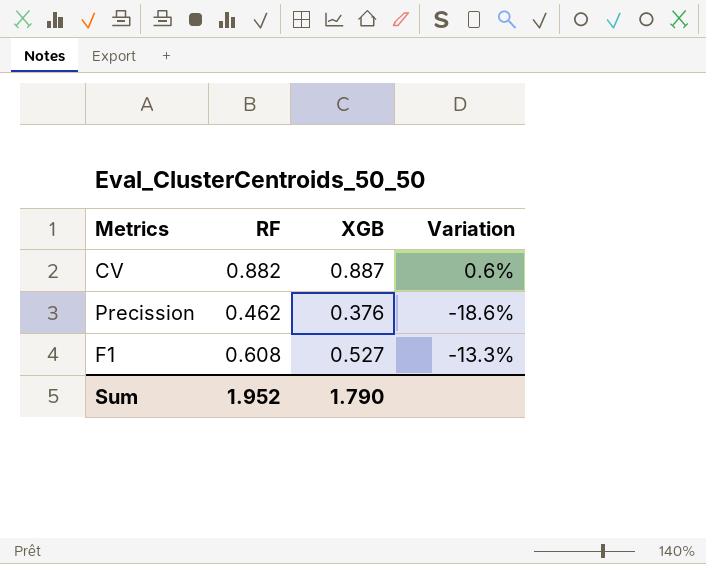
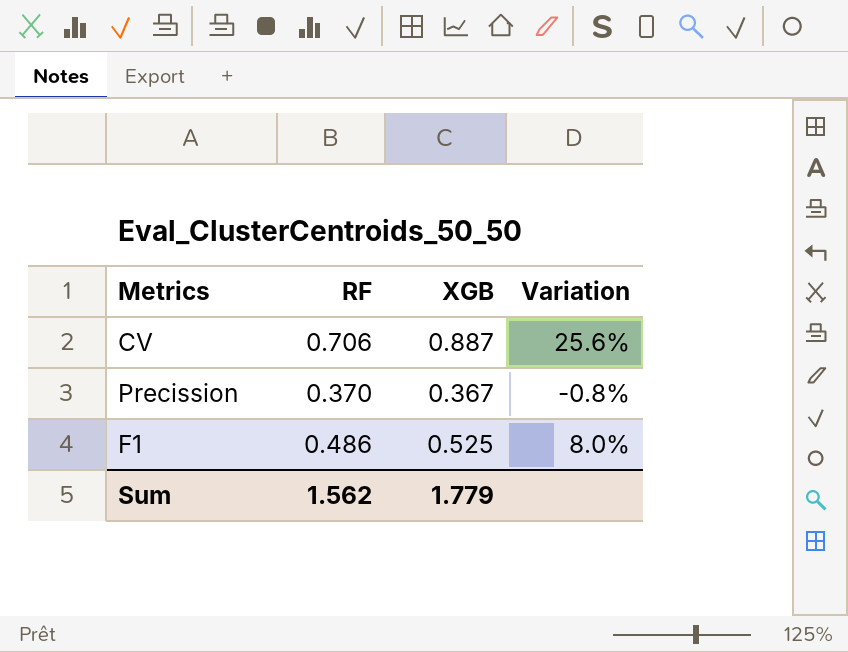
CV | RF: 0.882 -> 0.706
CV | Variation: 0.6% -> 25.6%
Precission | RF: 0.462 -> 0.370
Precission | XGB: 0.376 -> 0.367
Precission | Variation: -18.6% -> -0.8%
F1 | RF: 0.608 -> 0.486
F1 | XGB: 0.527 -> 0.525
F1 | Variation: -13.3% -> 8.0%
Sum | RF: 1.952 -> 1.562
Sum | XGB: 1.790 -> 1.779

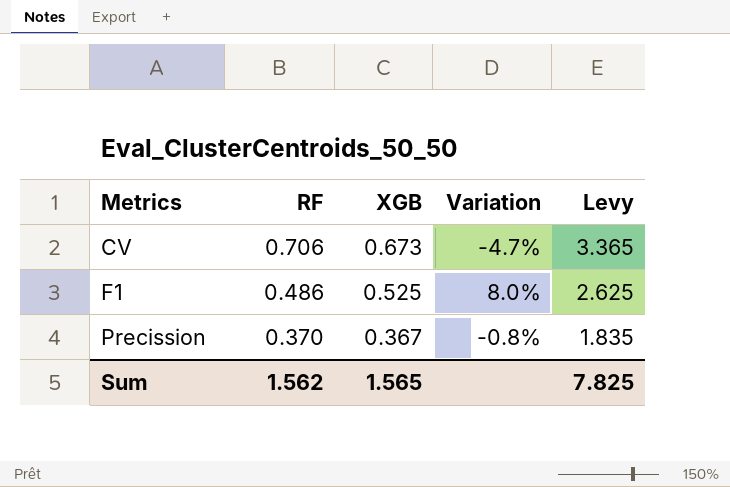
row order: none -> Metrics ascending
column Levy | formula: none -> [XGB] * 5
CV | XGB: 0.887 -> 0.673
CV | Variation: 25.6% -> -4.7%
Sum | XGB: 1.779 -> 1.565

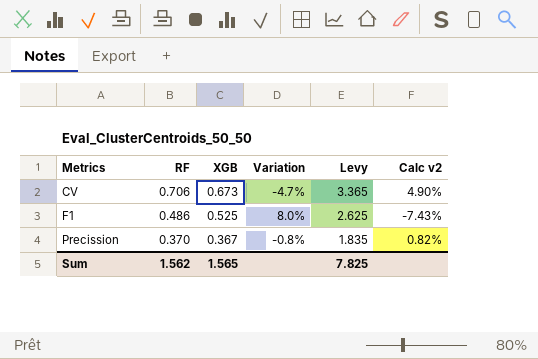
column Calc v2 | formula: none -> ([RF] - [XGB]) / [XGB]

